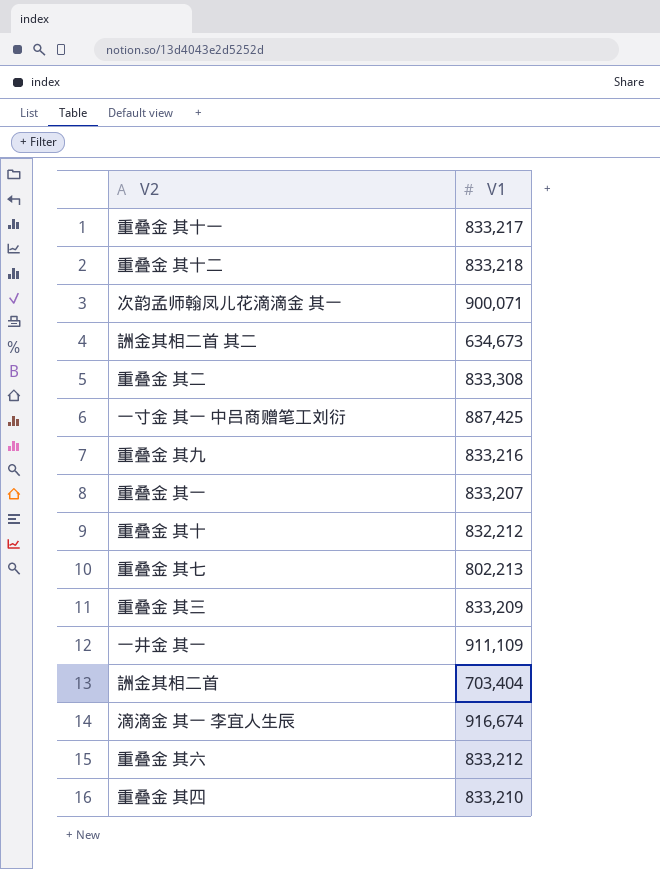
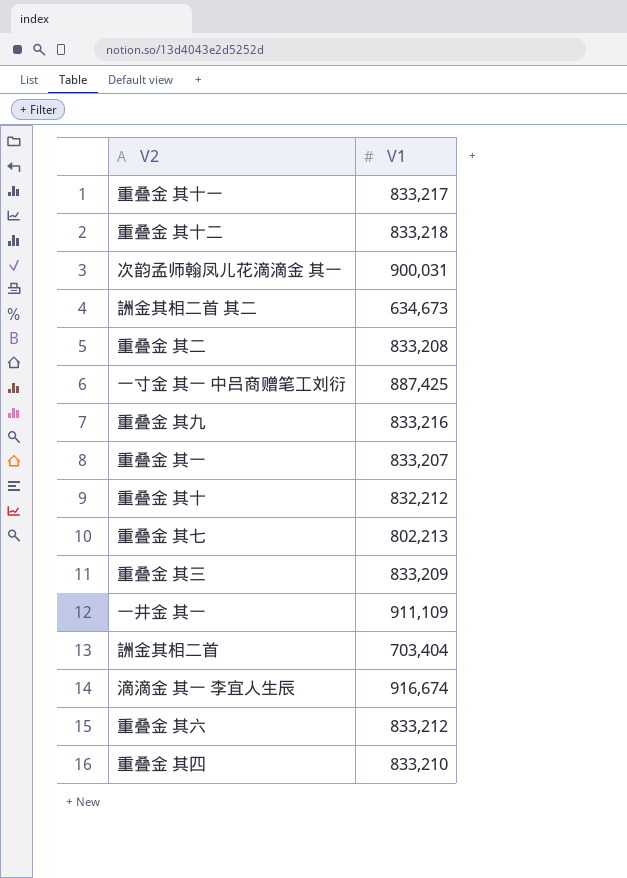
次韵孟师翰凤儿花滴滴金 其一 | V1: 900,071 -> 900,031
重叠金 其二 | V1: 833,308 -> 833,208

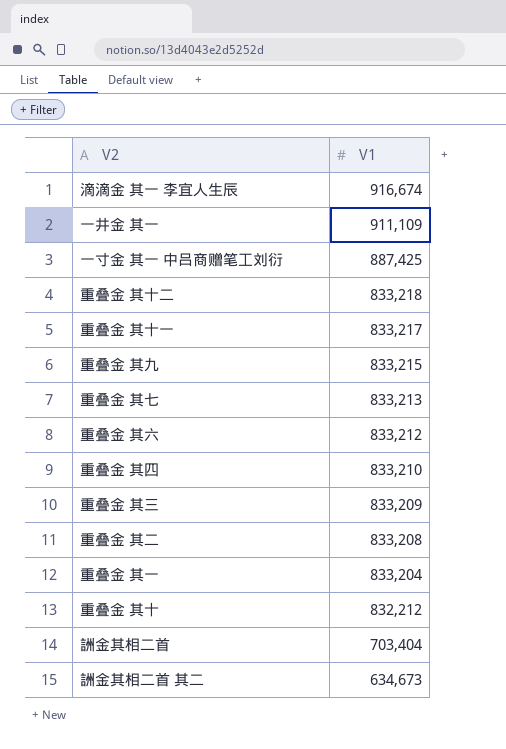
row order: none -> V1 descending
row 次韵孟师翰凤儿花滴滴金 其一: 900,031 -> none
重叠金 其九 | V1: 833,216 -> 833,215
重叠金 其七 | V1: 802,213 -> 833,213
重叠金 其一 | V1: 833,207 -> 833,204

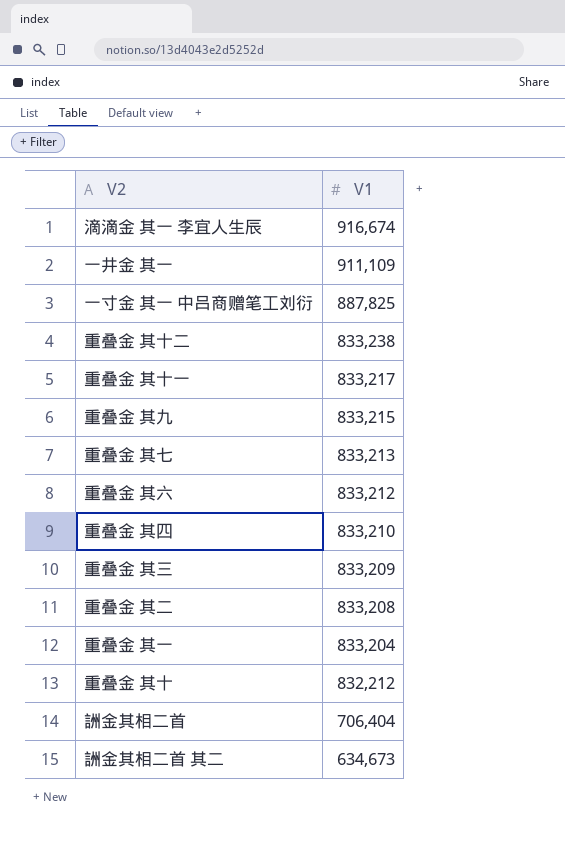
一寸金 其一 中吕商赠笔工刘衍 | V1: 887,425 -> 887,825
重叠金 其十二 | V1: 833,218 -> 833,238
詶金其相二首 | V1: 703,404 -> 706,404

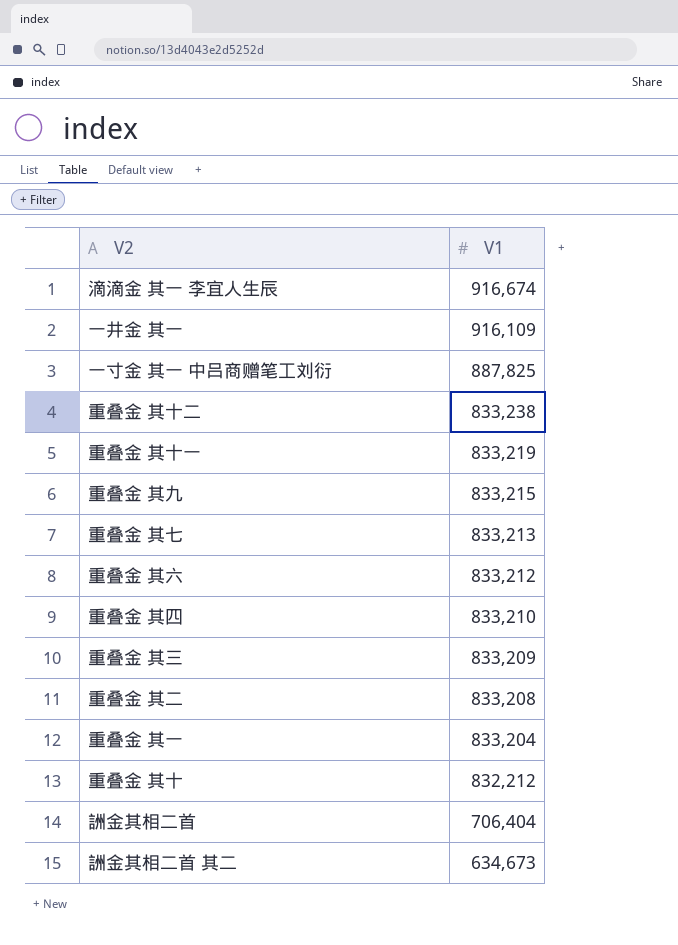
一井金 其一 | V1: 911,109 -> 916,109
重叠金 其十一 | V1: 833,217 -> 833,219

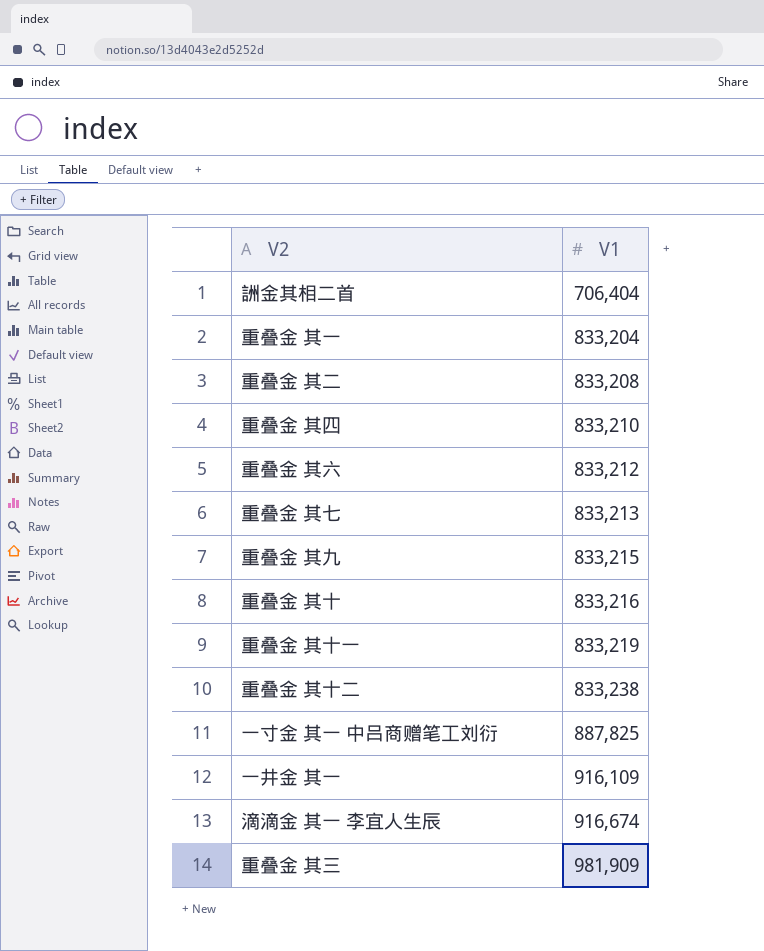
row order: V1 descending -> V1 ascending
row 詶金其相二首 其二: 634,673 -> none
重叠金 其十 | V1: 832,212 -> 833,216
重叠金 其三 | V1: 833,209 -> 981,909

